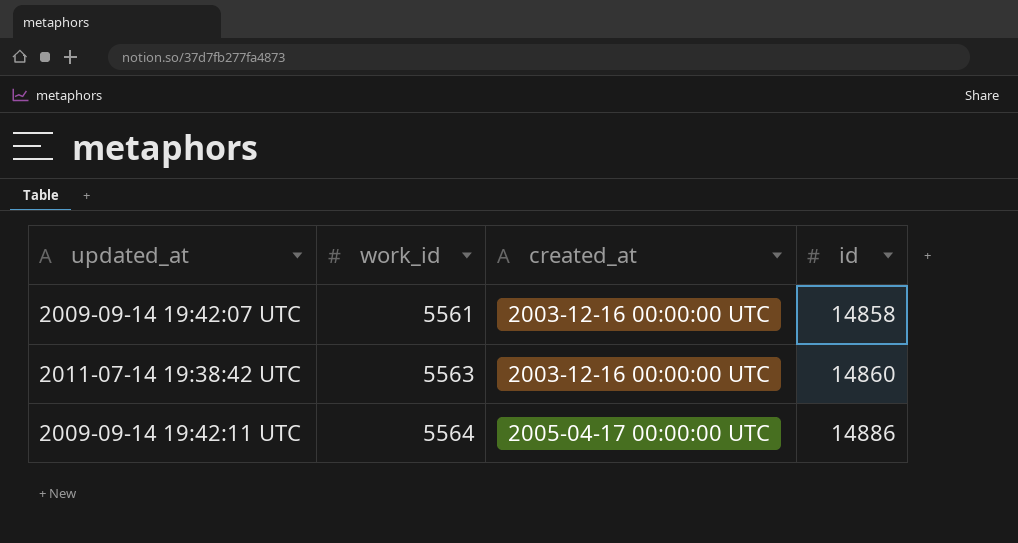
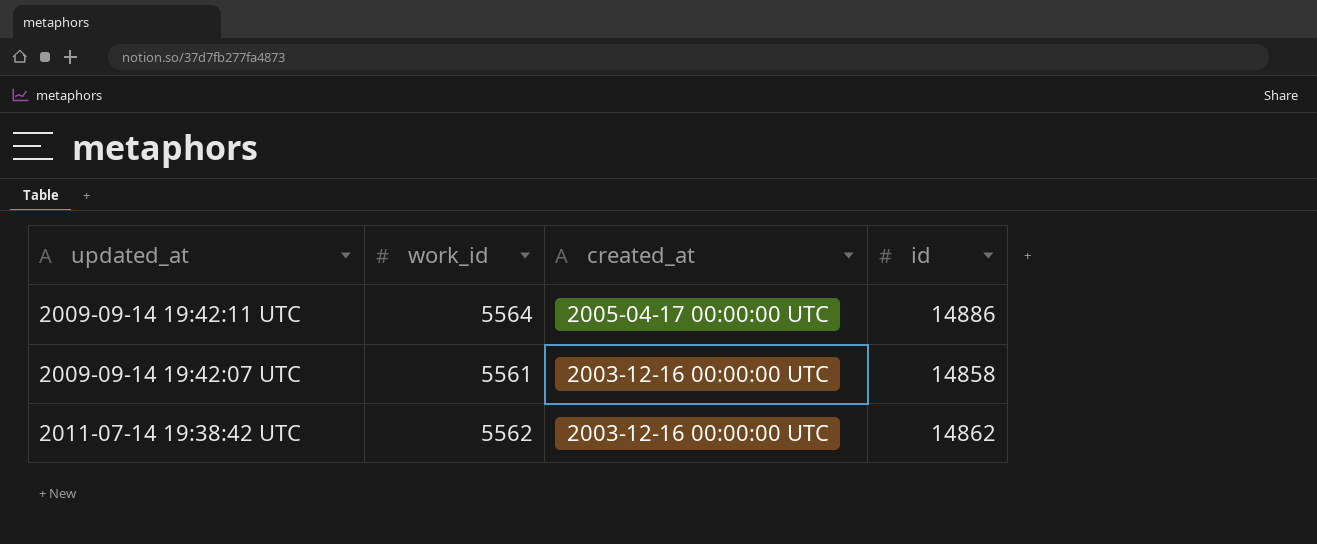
row order: work_id ascending -> created_at descending
2011-07-14 19:38:42 UTC | work_id: 5563 -> 5562
2011-07-14 19:38:42 UTC | id: 14860 -> 14862

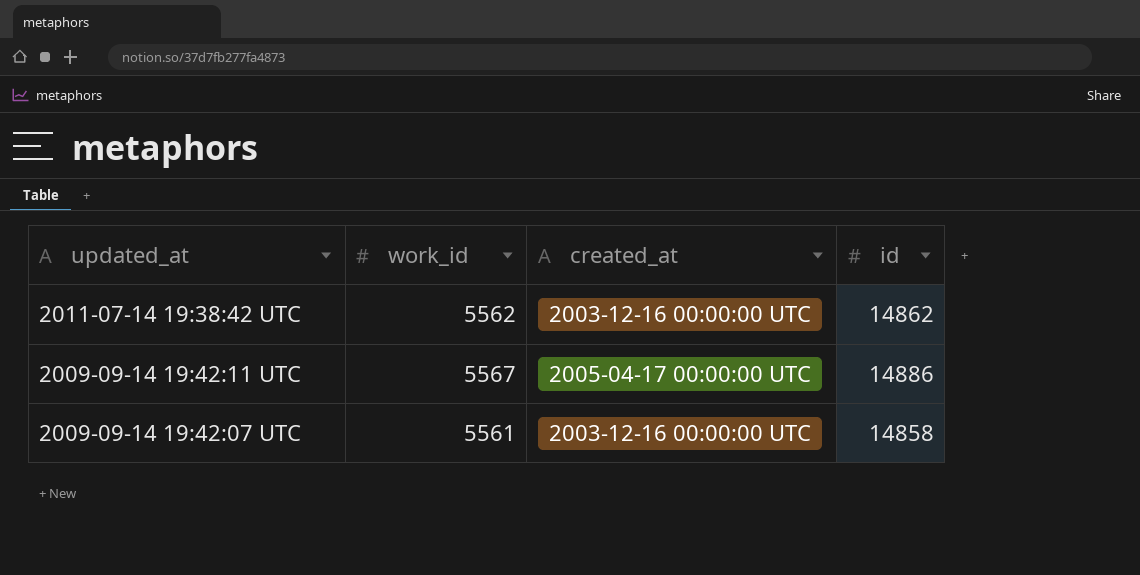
row order: created_at descending -> updated_at descending
2009-09-14 19:42:11 UTC | work_id: 5564 -> 5567

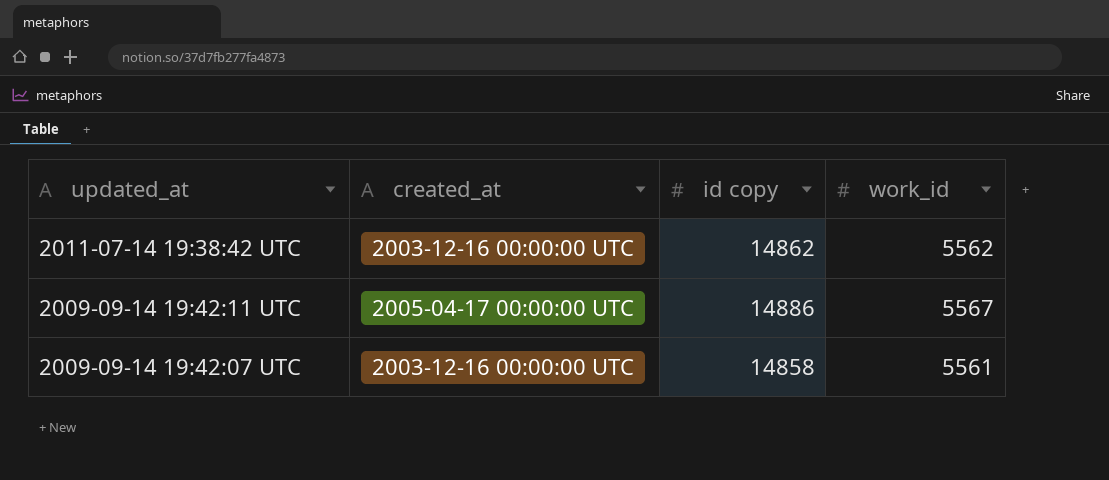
column name: id -> id copy
column work_id | position: 2 -> 4

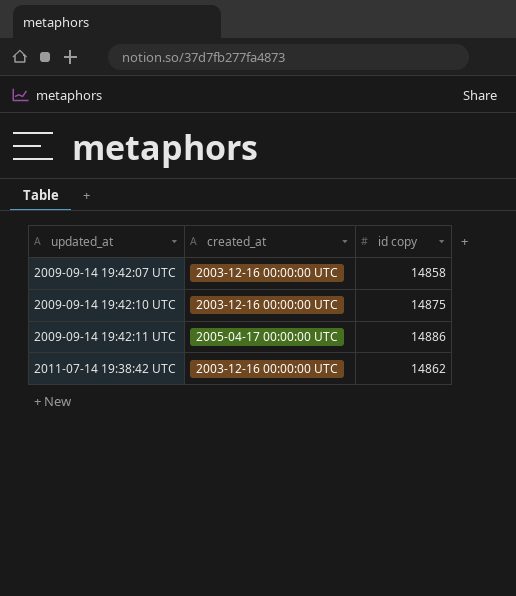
row order: updated_at descending -> updated_at ascending
column work_id | position: 4 -> none
row 2009-09-14 19:42:10 UTC: none -> 2003-12-16 00:00:00 UTC | 14875

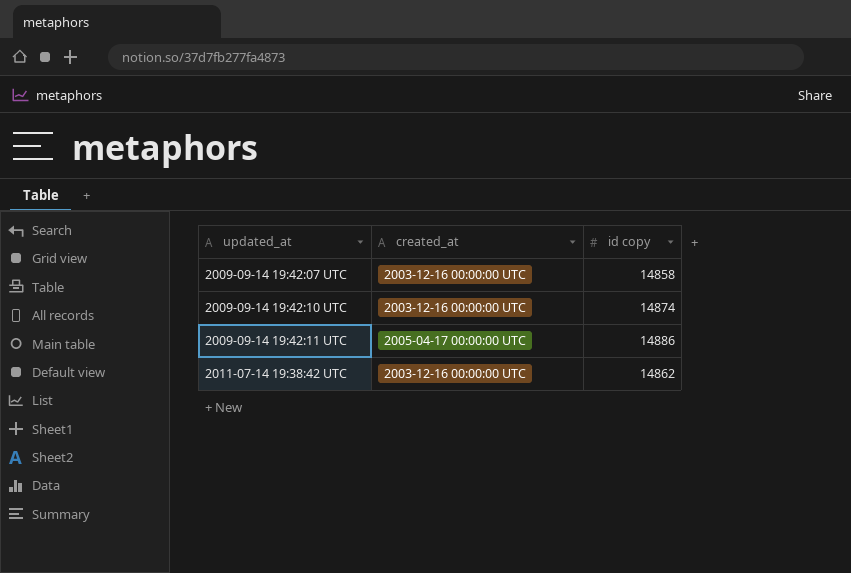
2009-09-14 19:42:10 UTC | id copy: 14875 -> 14874

